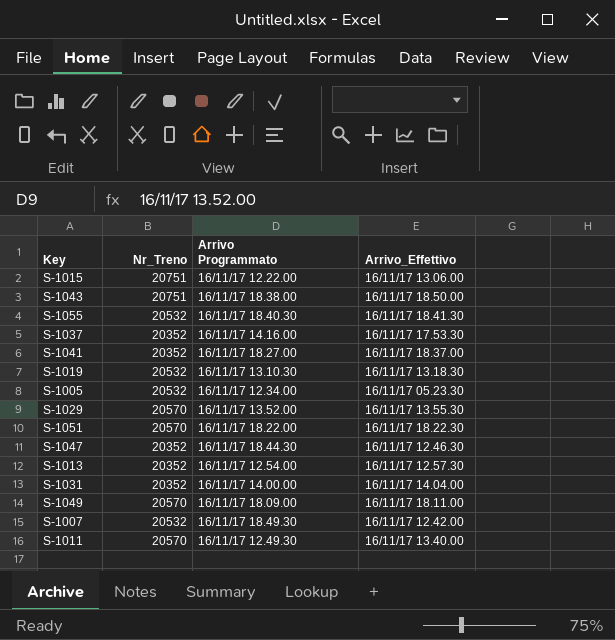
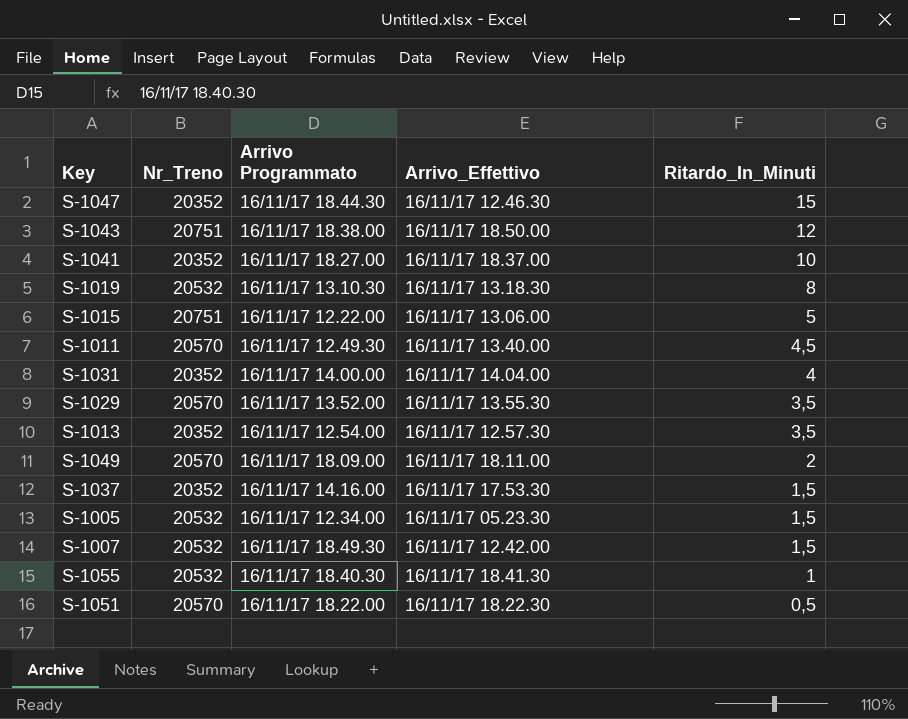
row order: none -> Ritardo_In_Minuti descending
column Ritardo_In_Minuti | position: none -> 5

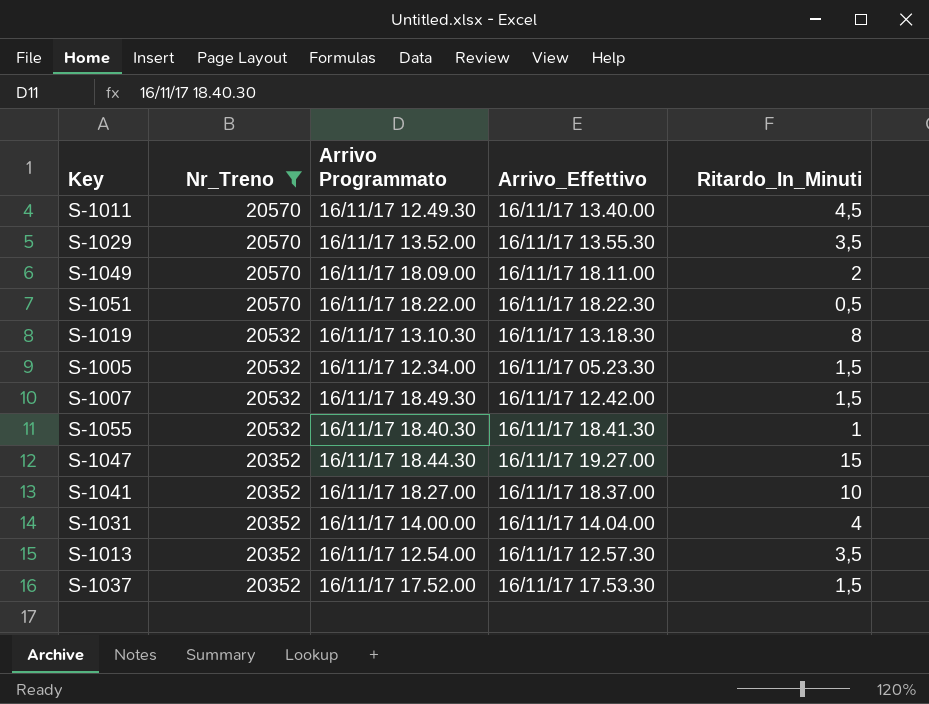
filter: none -> Nr_Treno != 20751
row order: Ritardo_In_Minuti descending -> Nr_Treno descending
S-1047 | Arrivo_Effettivo: 16/11/17 12.46.30 -> 16/11/17 19.27.00
S-1037 | Arrivo Programmato: 16/11/17 14.16.00 -> 16/11/17 17.52.00

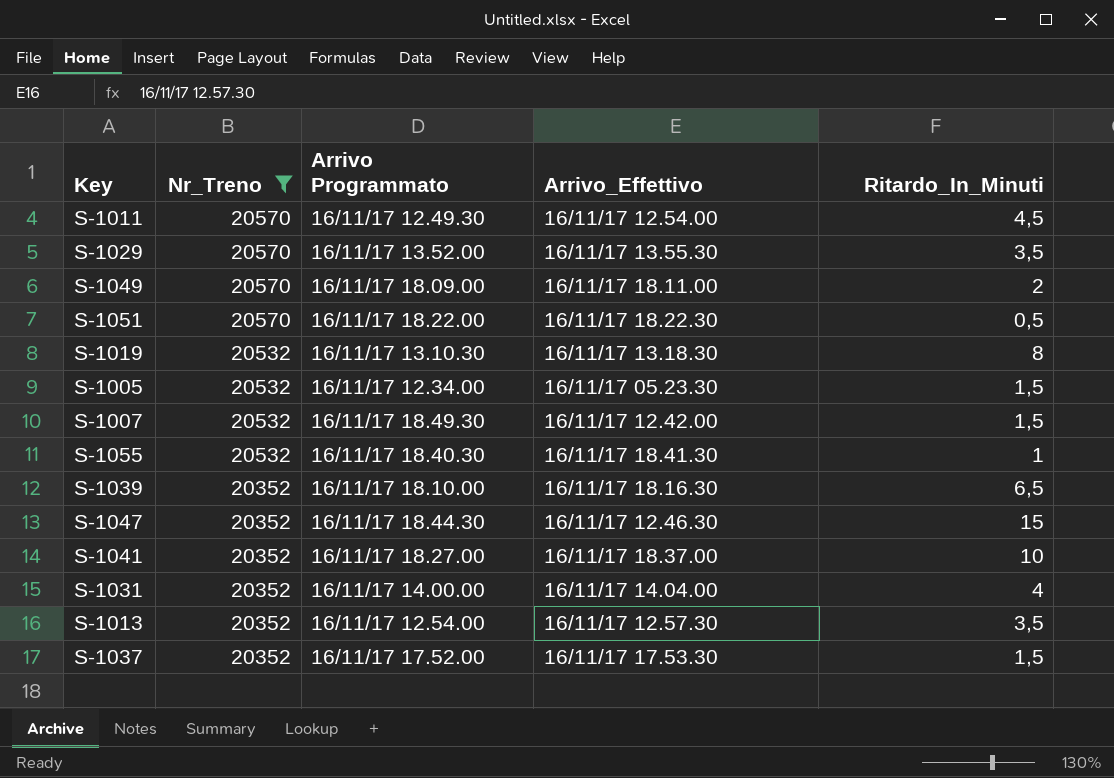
S-1011 | Arrivo_Effettivo: 16/11/17 13.40.00 -> 16/11/17 12.54.00
row S-1039: none -> 20352 | 16/11/17 18.10.00 | 16/11/17 18.16.30 | 6,5
S-1047 | Arrivo_Effettivo: 16/11/17 19.27.00 -> 16/11/17 12.46.30

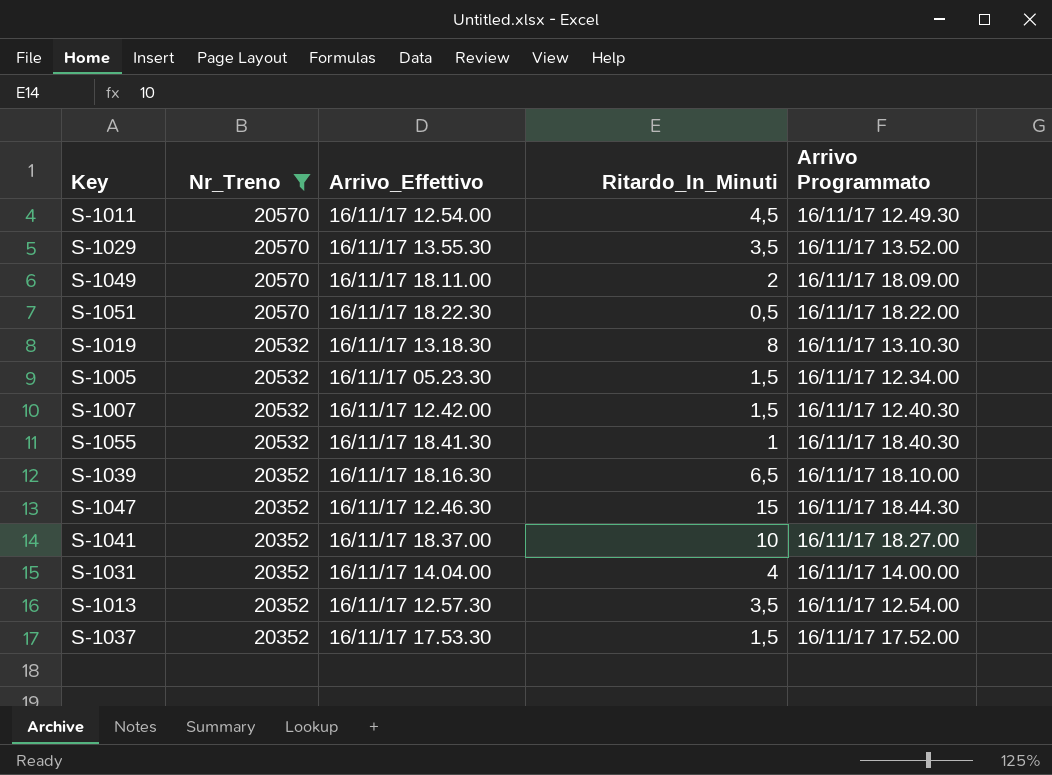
column Arrivo Programmato | position: 3 -> 5
S-1007 | Arrivo Programmato: 16/11/17 18.49.30 -> 16/11/17 12.40.30

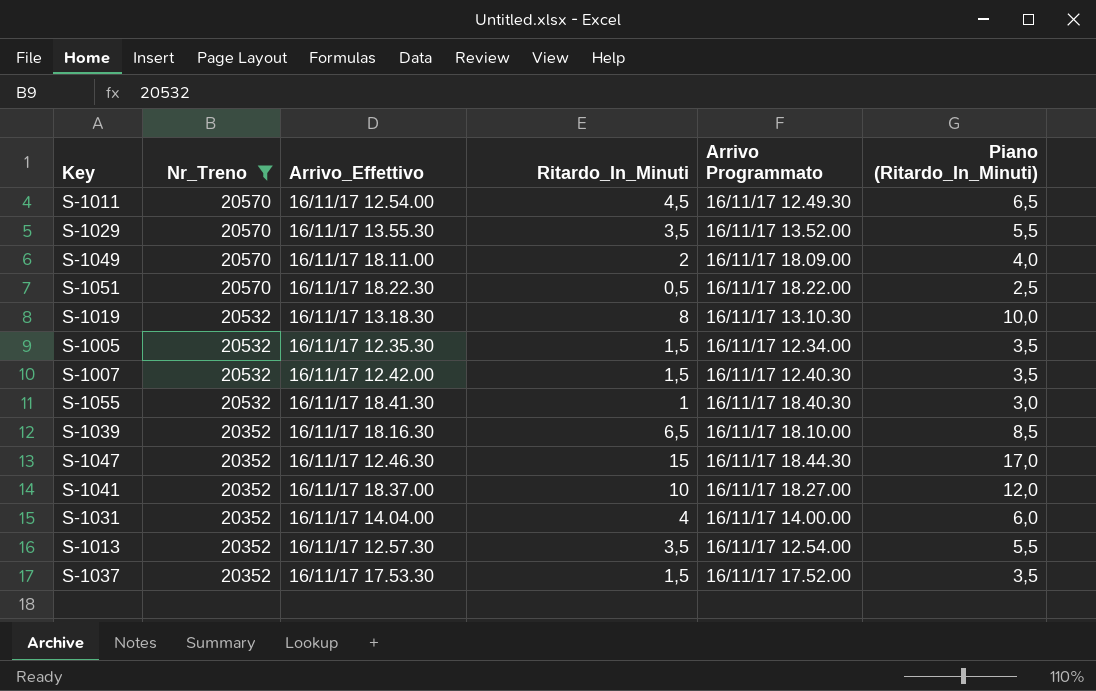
column Piano (Ritardo_In_Minuti) | formula: none -> [Ritardo_In_Minuti] + 2
S-1005 | Arrivo_Effettivo: 16/11/17 05.23.30 -> 16/11/17 12.35.30

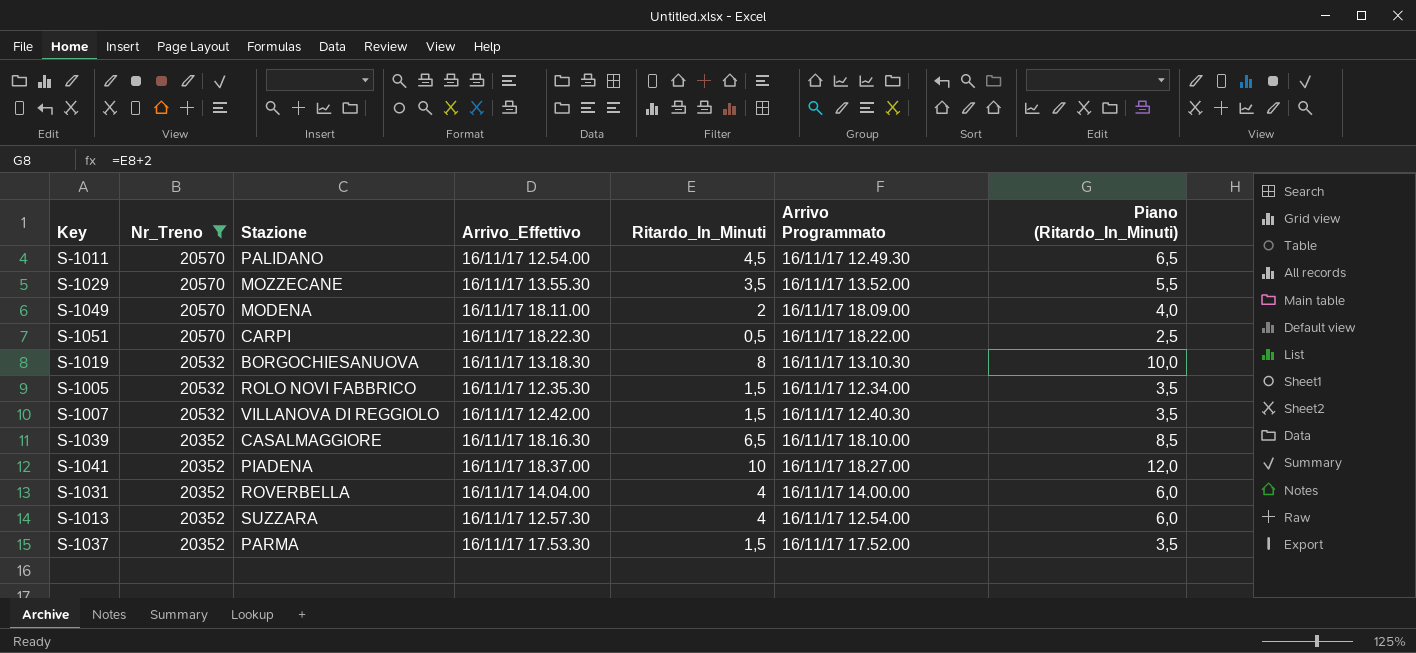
column Stazione | position: none -> 3
row S-1055: 20532 | 16/11/17 18.41.30 | 1 | 16/11/17 18.40.30 | 3,0 -> none
row S-1047: 20352 | 16/11/17 12.46.30 | 15 | 16/11/17 18.44.30 | 17,0 -> none
S-1013 | Ritardo_In_Minuti: 3,5 -> 4
S-1013 | Piano (Ritardo_In_Minuti): 5,5 -> 6,0

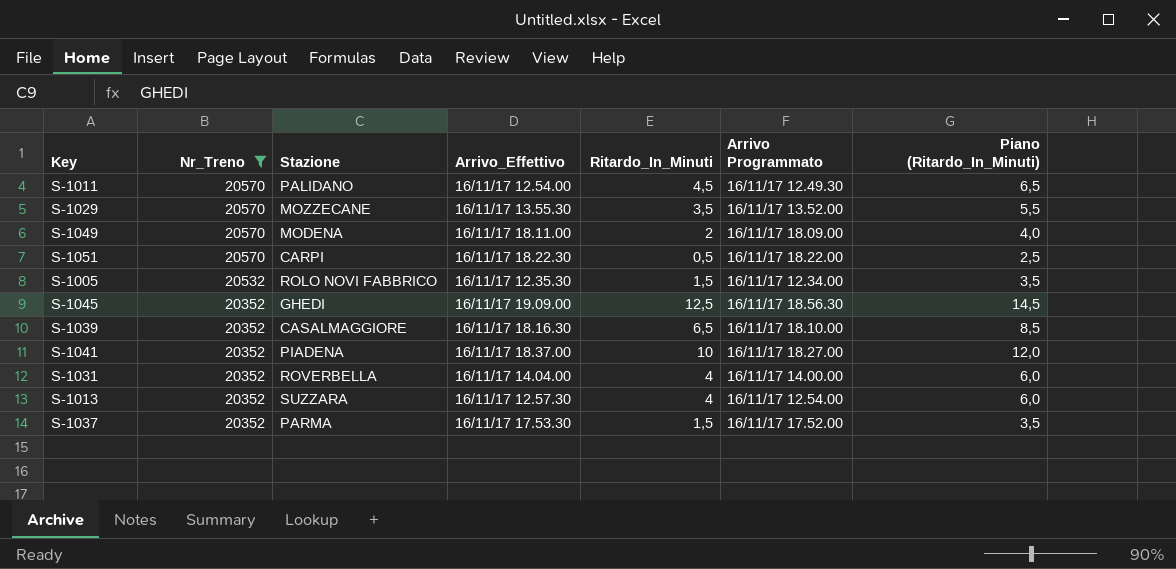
row S-1019: 20532 | BORGOCHIESANUOVA | 16/11/17 13.18.30 | 8 | 16/11/17 13.10.30 | 10,0 -> none
row S-1007: 20532 | VILLANOVA DI REGGIOLO | 16/11/17 12.42.00 | 1,5 | 16/11/17 12.40.30 | 3,5 -> none
row S-1045: none -> 20352 | GHEDI | 16/11/17 19.09.00 | 12,5 | 16/11/17 18.56.30 | 14,5

